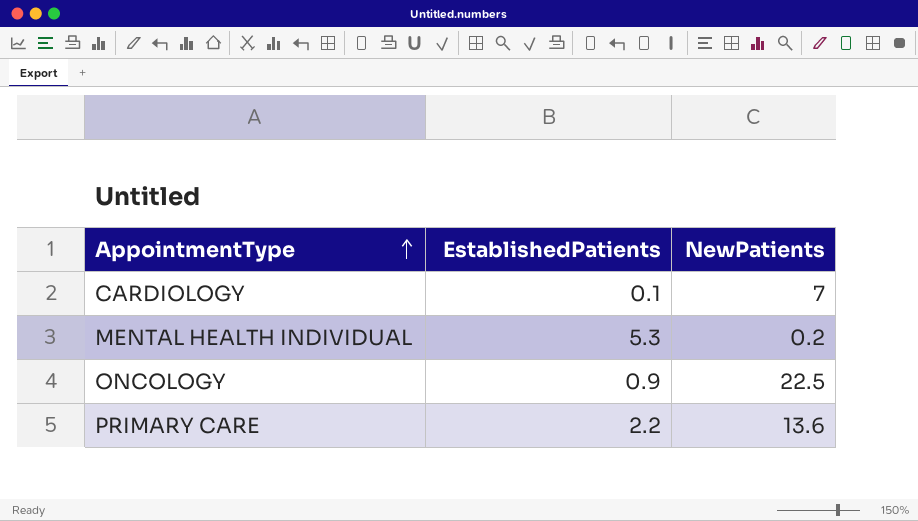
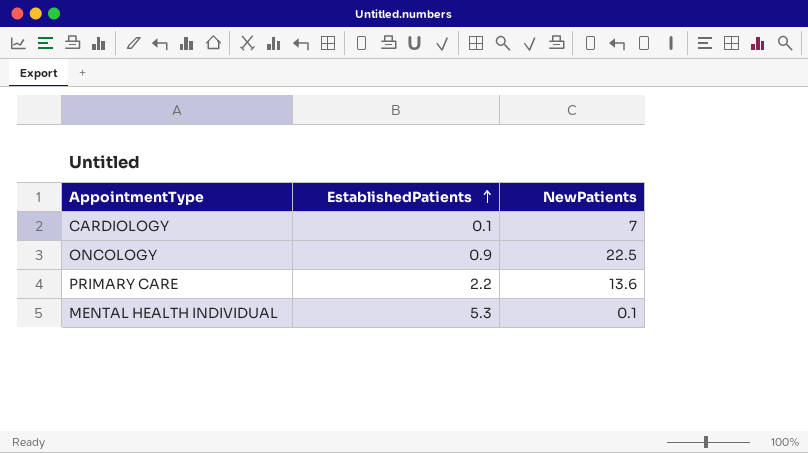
row order: AppointmentType ascending -> EstablishedPatients ascending
MENTAL HEALTH INDIVIDUAL | NewPatients: 0.2 -> 0.1

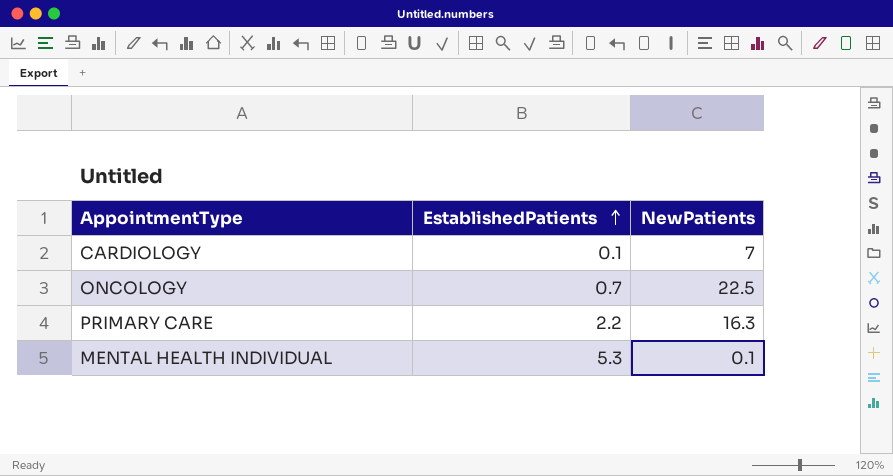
ONCOLOGY | EstablishedPatients: 0.9 -> 0.7
PRIMARY CARE | NewPatients: 13.6 -> 16.3

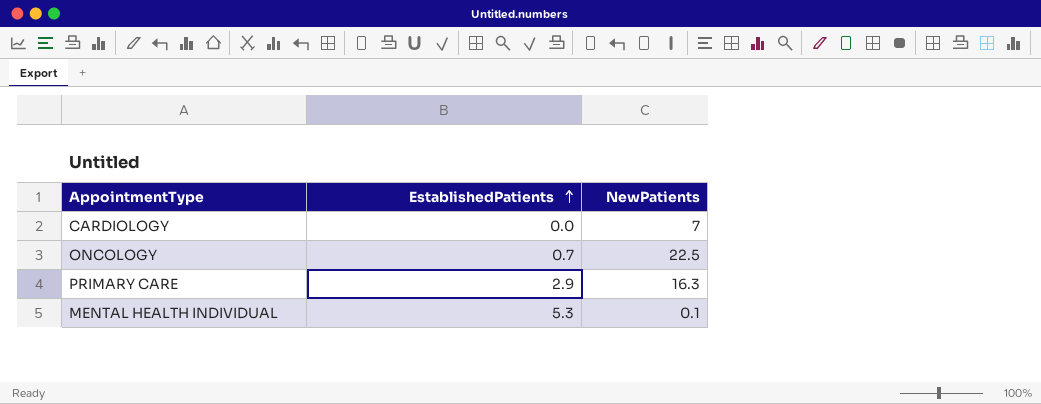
CARDIOLOGY | EstablishedPatients: 0.1 -> 0.0
PRIMARY CARE | EstablishedPatients: 2.2 -> 2.9

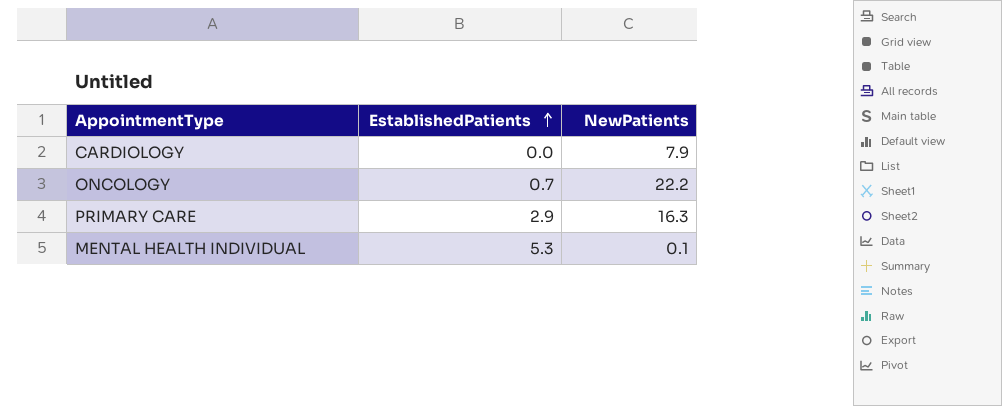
CARDIOLOGY | NewPatients: 7 -> 7.9
ONCOLOGY | NewPatients: 22.5 -> 22.2

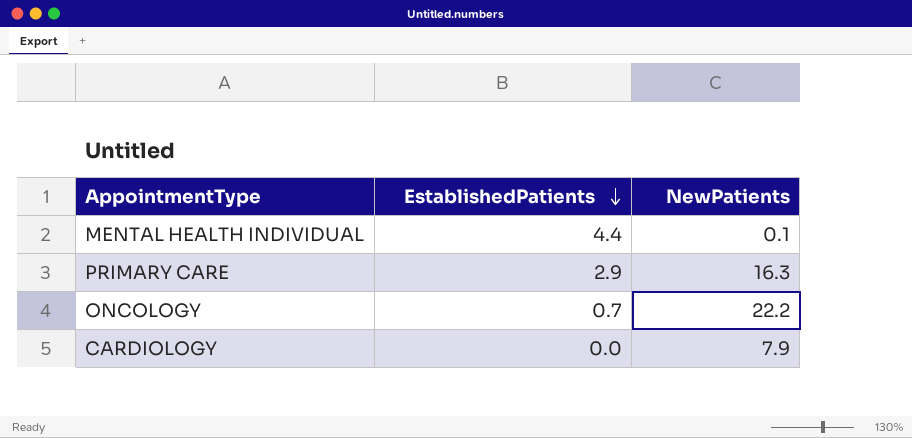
row order: EstablishedPatients ascending -> EstablishedPatients descending
MENTAL HEALTH INDIVIDUAL | EstablishedPatients: 5.3 -> 4.4

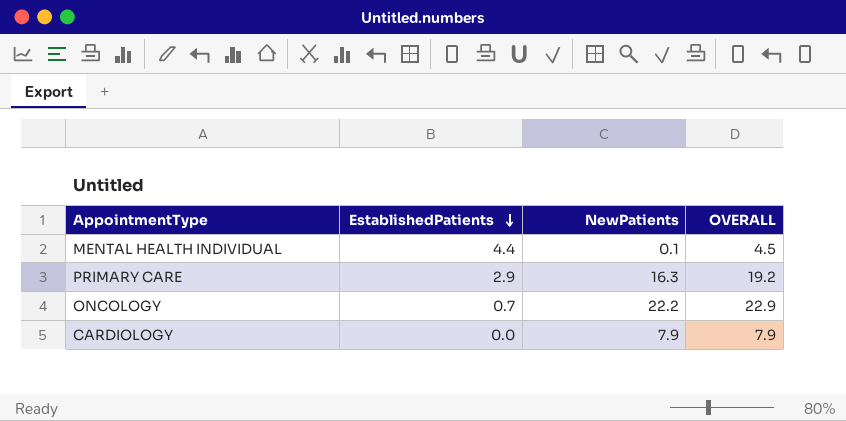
column OVERALL | formula: none -> [EstablishedPatients] + [NewPatients]

